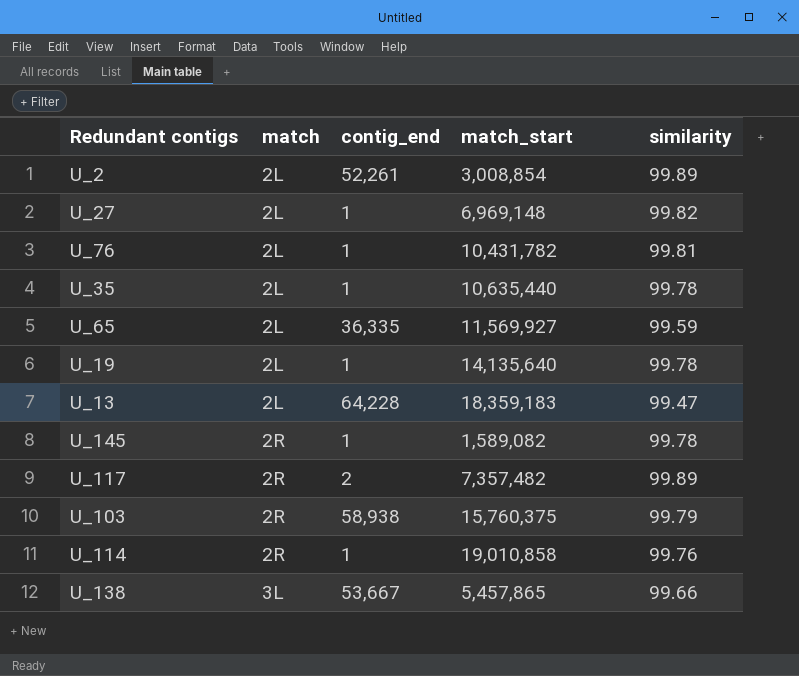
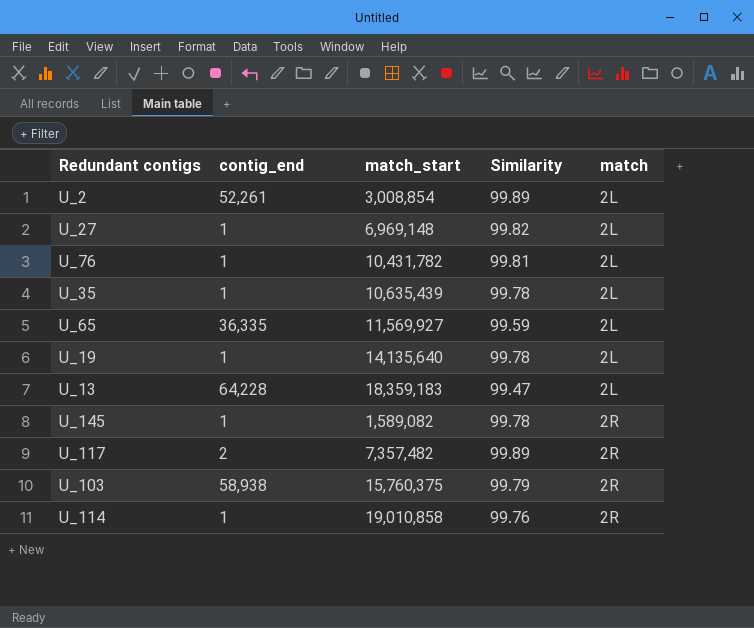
column name: similarity -> Similarity
column match | position: 2 -> 5
row U_138: 3L | 53,667 | 5,457,865 | 99.66 -> none
U_35 | match_start: 10,635,440 -> 10,635,439

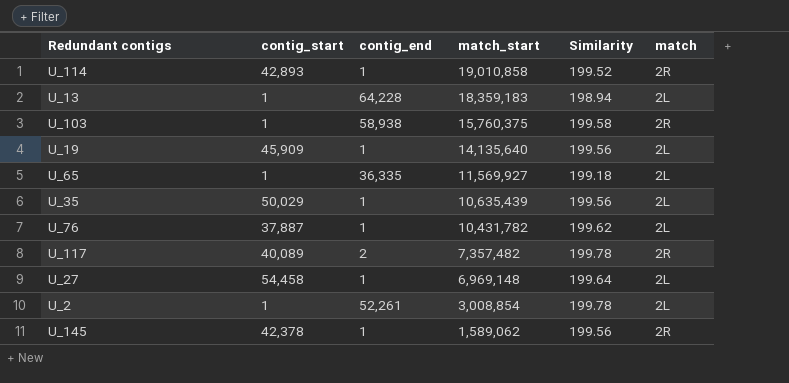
row order: match ascending -> match_start descending
column contig_start | position: none -> 2
U_114 | Similarity: 99.76 -> 199.52
U_13 | Similarity: 99.47 -> 198.94
U_103 | Similarity: 99.79 -> 199.58
U_19 | Similarity: 99.78 -> 199.56
U_65 | Similarity: 99.59 -> 199.18
U_35 | Similarity: 99.78 -> 199.56
U_76 | Similarity: 99.81 -> 199.62
U_117 | Similarity: 99.89 -> 199.78
U_27 | Similarity: 99.82 -> 199.64
U_2 | Similarity: 99.89 -> 199.78
U_145 | match_start: 1,589,082 -> 1,589,062
U_145 | Similarity: 99.78 -> 199.56

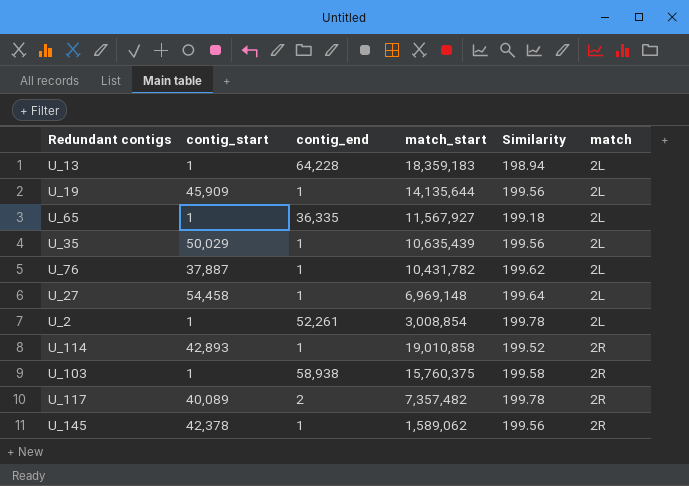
row order: match_start descending -> match ascending
U_19 | match_start: 14,135,640 -> 14,135,644
U_65 | match_start: 11,569,927 -> 11,567,927

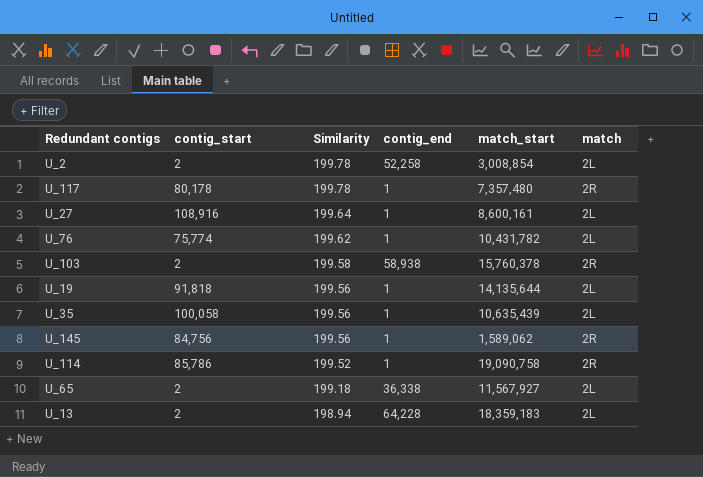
row order: match ascending -> Similarity descending
column Similarity | position: 5 -> 3
U_2 | contig_start: 1 -> 2
U_2 | contig_end: 52,261 -> 52,258
U_117 | contig_start: 40,089 -> 80,178
U_117 | contig_end: 2 -> 1
U_117 | match_start: 7,357,482 -> 7,357,480
U_27 | contig_start: 54,458 -> 108,916
U_27 | match_start: 6,969,148 -> 8,600,161
U_76 | contig_start: 37,887 -> 75,774
U_103 | contig_start: 1 -> 2
U_103 | match_start: 15,760,375 -> 15,760,378
U_19 | contig_start: 45,909 -> 91,818
U_35 | contig_start: 50,029 -> 100,058
U_145 | contig_start: 42,378 -> 84,756
U_114 | contig_start: 42,893 -> 85,786
U_114 | match_start: 19,010,858 -> 19,090,758
U_65 | contig_start: 1 -> 2
U_65 | contig_end: 36,335 -> 36,338
U_13 | contig_start: 1 -> 2

